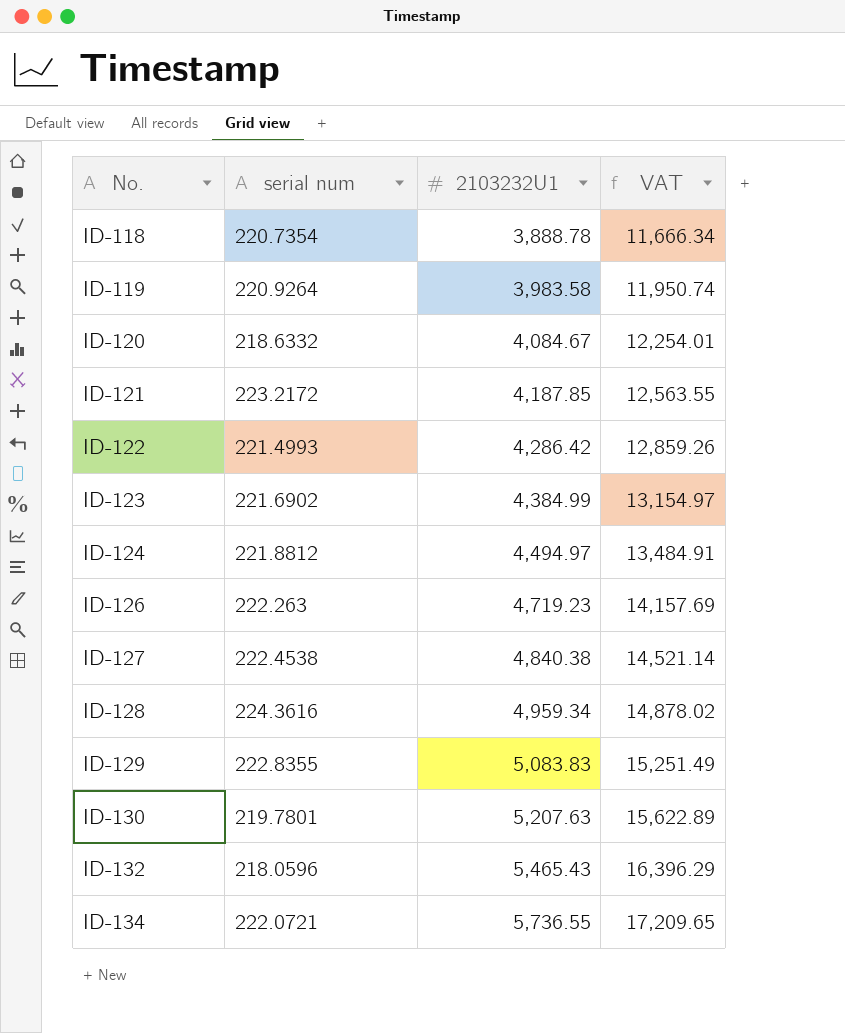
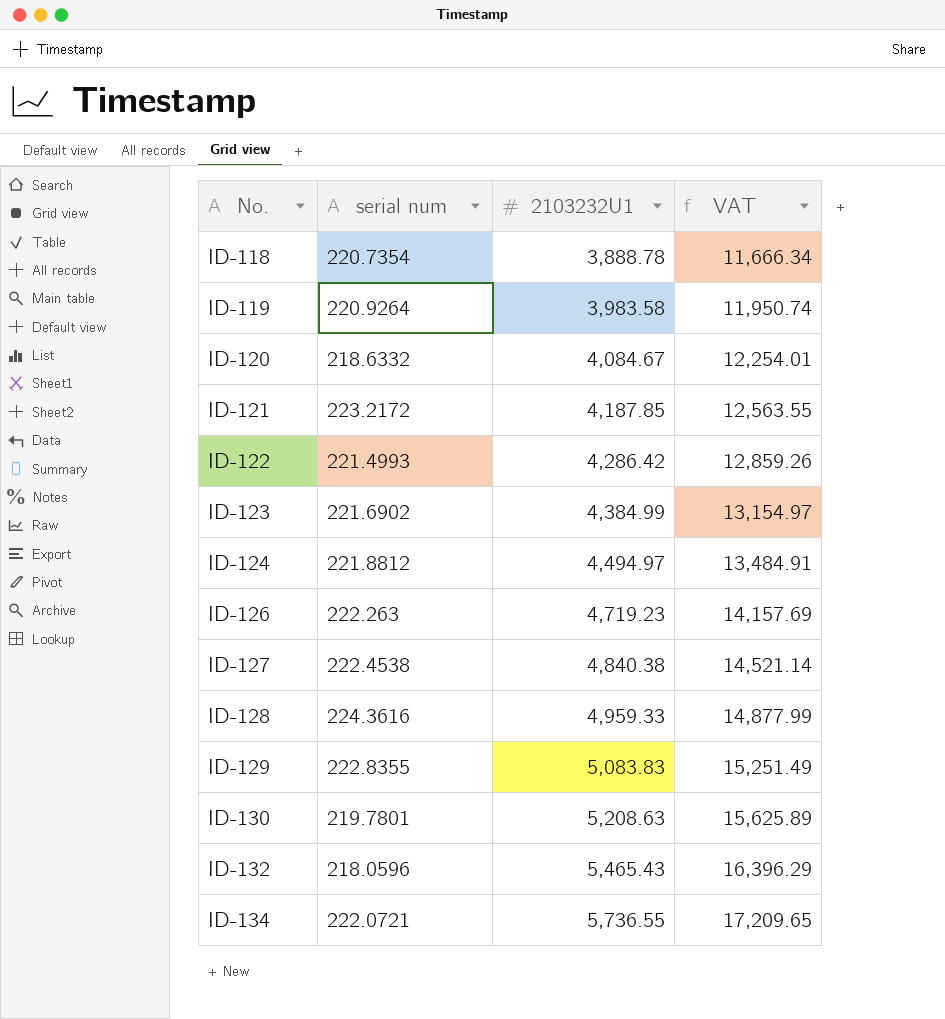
ID-128 | 2103232U1: 4,959.34 -> 4,959.33
ID-128 | VAT: 14,878.02 -> 14,877.99
ID-130 | 2103232U1: 5,207.63 -> 5,208.63
ID-130 | VAT: 15,622.89 -> 15,625.89

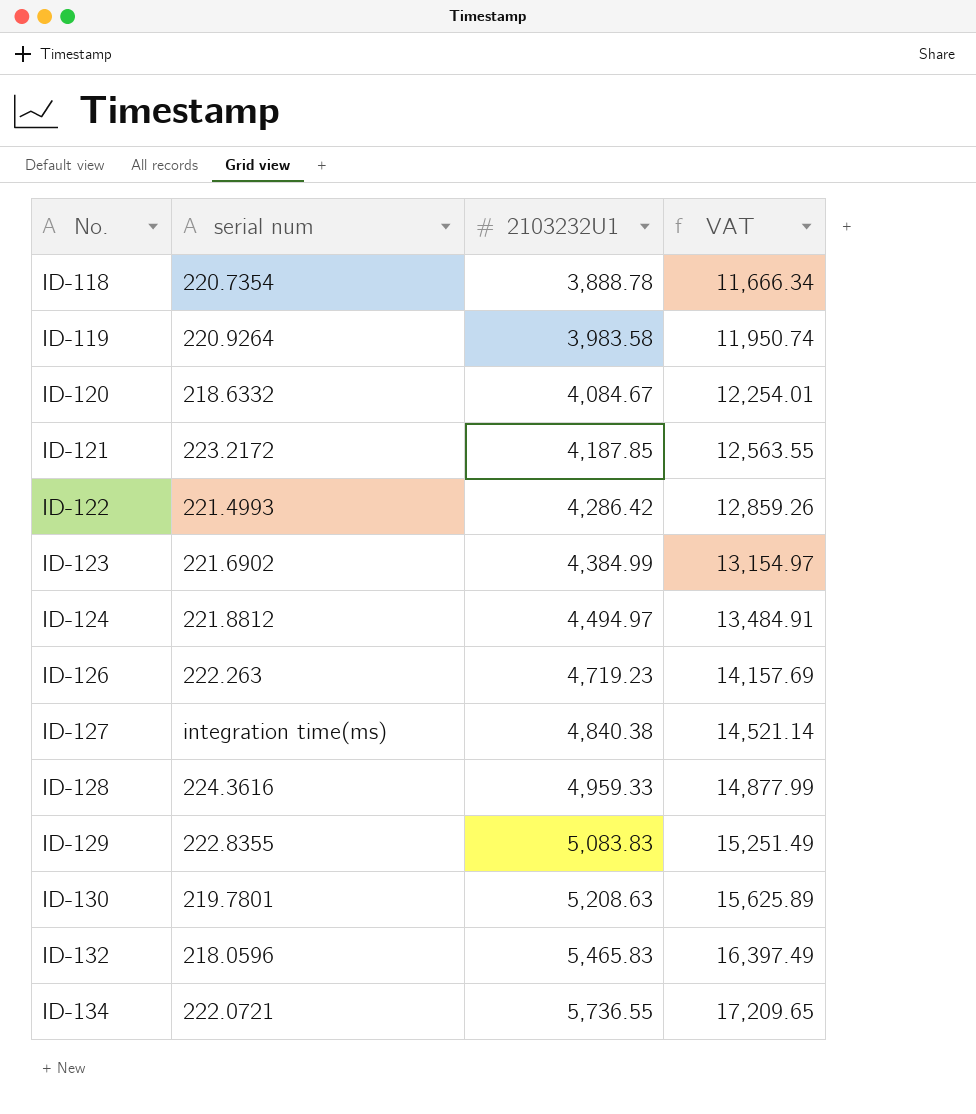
ID-127 | serial num: 222.4538 -> integration time(ms)
ID-132 | 2103232U1: 5,465.43 -> 5,465.83
ID-132 | VAT: 16,396.29 -> 16,397.49

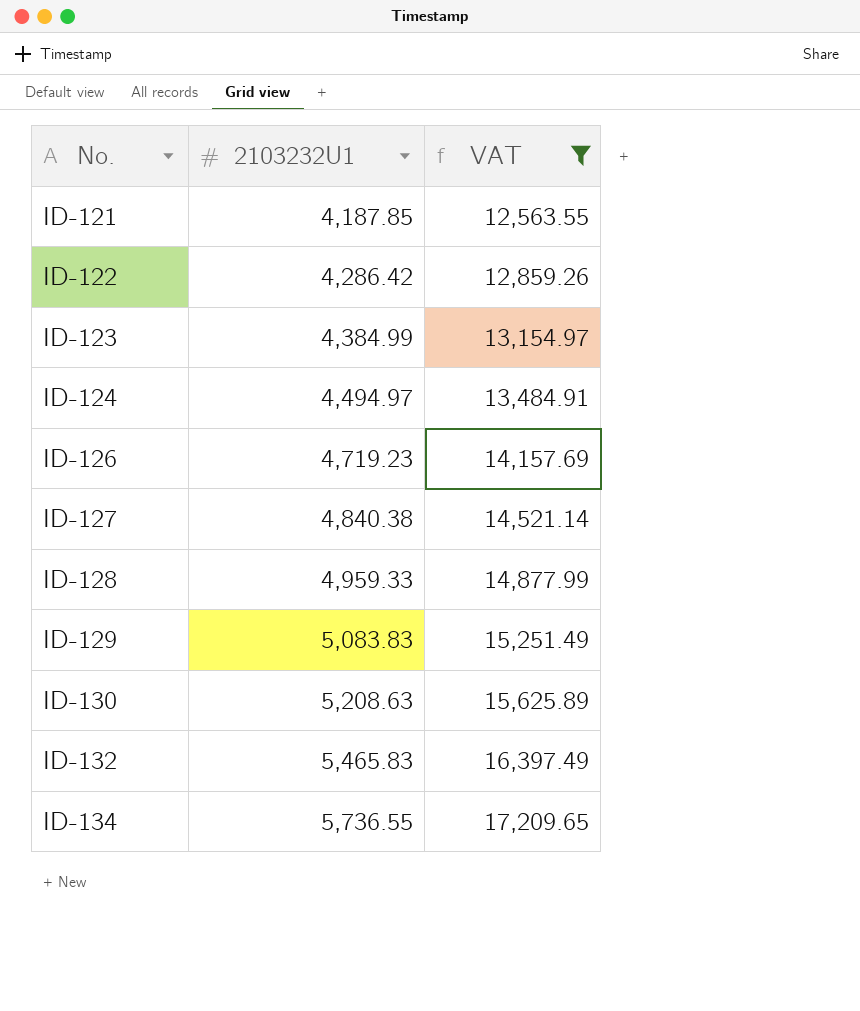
filter: none -> VAT >= 12,563.55
column serial num | position: 2 -> none

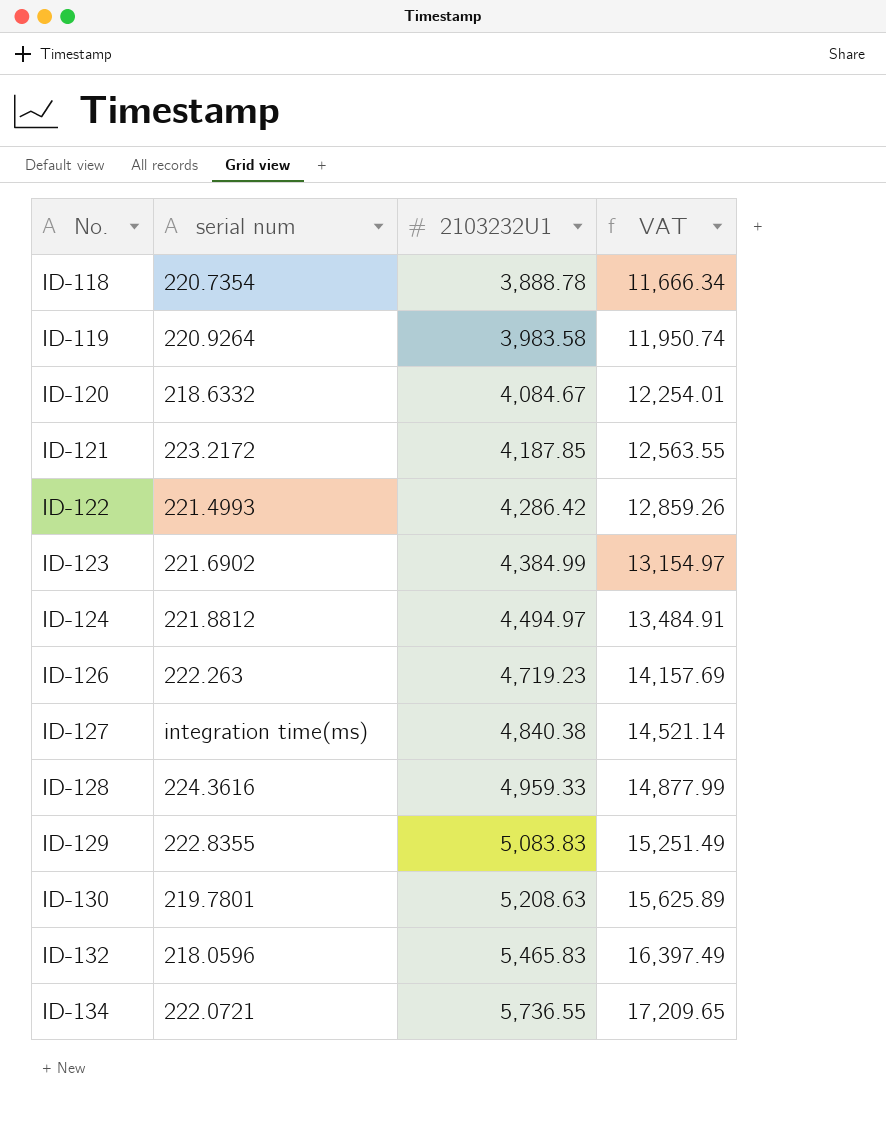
filter: VAT >= 12,563.55 -> none
column serial num | position: none -> 2

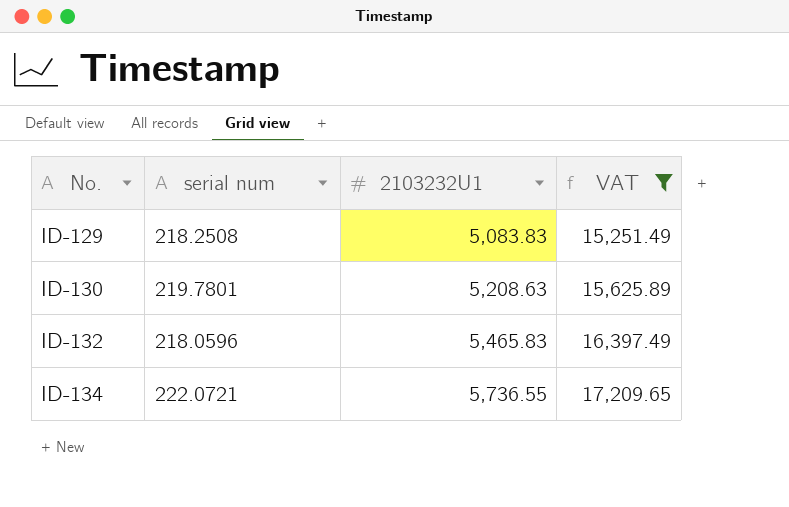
filter: none -> VAT >= 15,251.49
ID-129 | serial num: 222.8355 -> 218.2508

